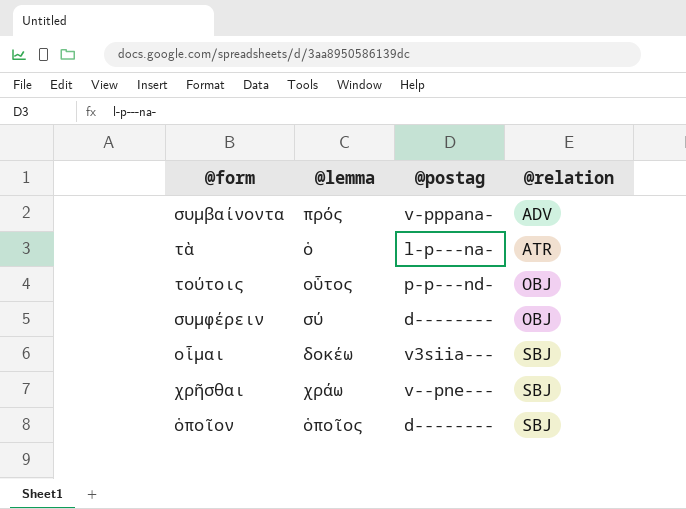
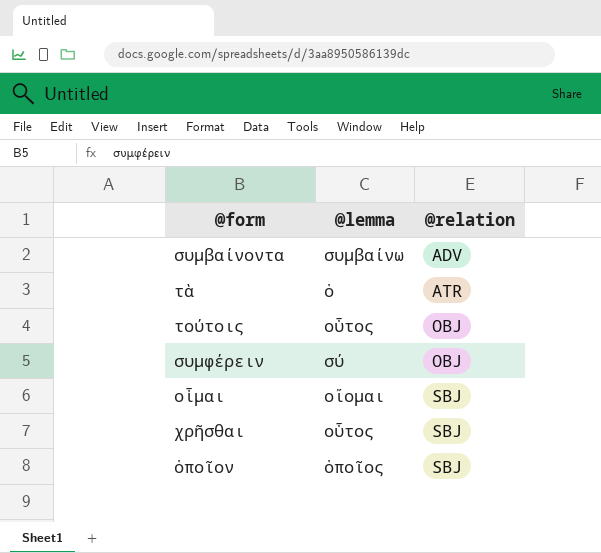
column @postag | position: 3 -> none
συμβαίνοντα | @lemma: πρός -> συμβαίνω
οἶμαι | @lemma: δοκέω -> οἴομαι
χρῆσθαι | @lemma: χράω -> οὗτος

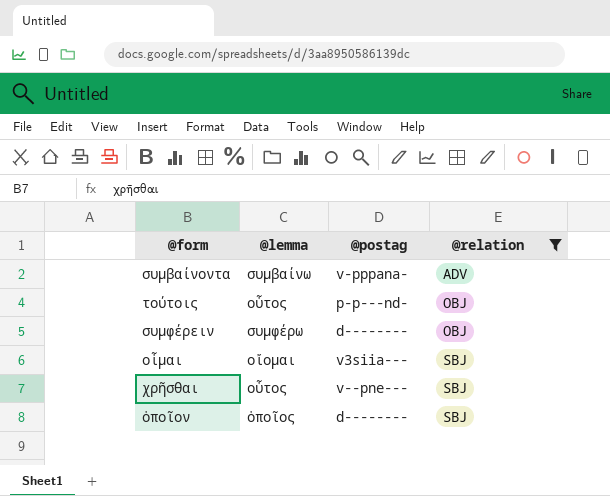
filter: none -> @relation != ATR
column @postag | position: none -> 3
συμφέρειν | @lemma: σύ -> συμφέρω

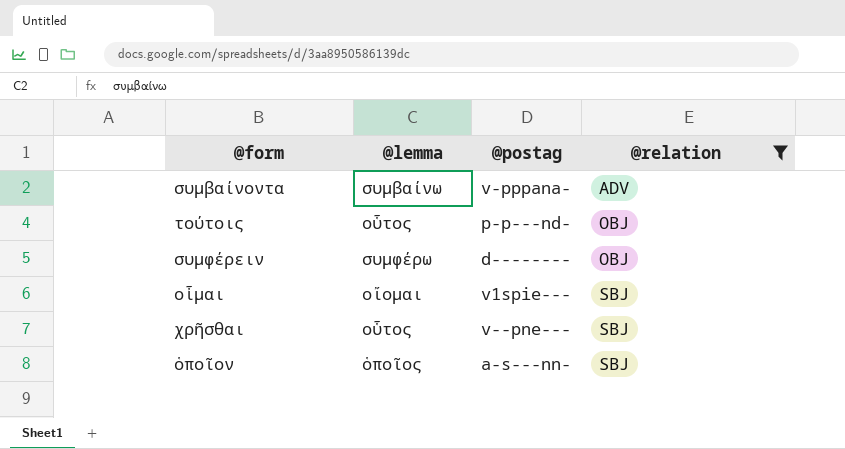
οἶμαι | @postag: v3siia--- -> v1spie---
ὁποῖον | @postag: d-------- -> a-s---nn-

